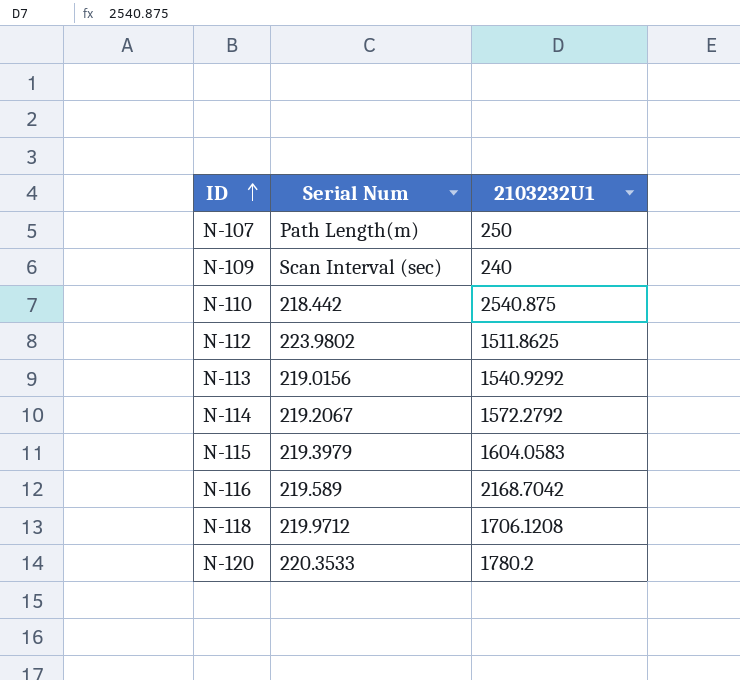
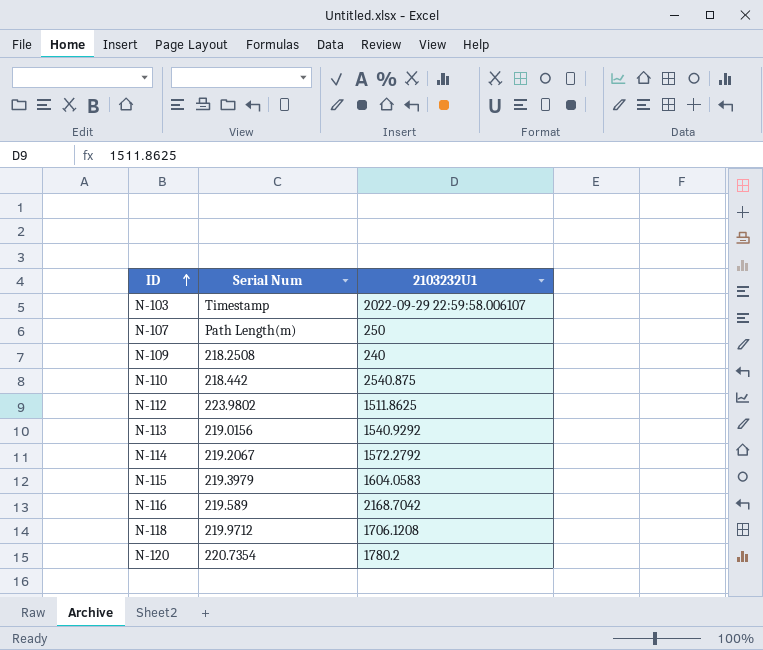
row N-103: none -> Timestamp | 2022-09-29 22:59:58.006107
N-109 | Serial Num: Scan Interval (sec) -> 218.2508
N-120 | Serial Num: 220.3533 -> 220.7354

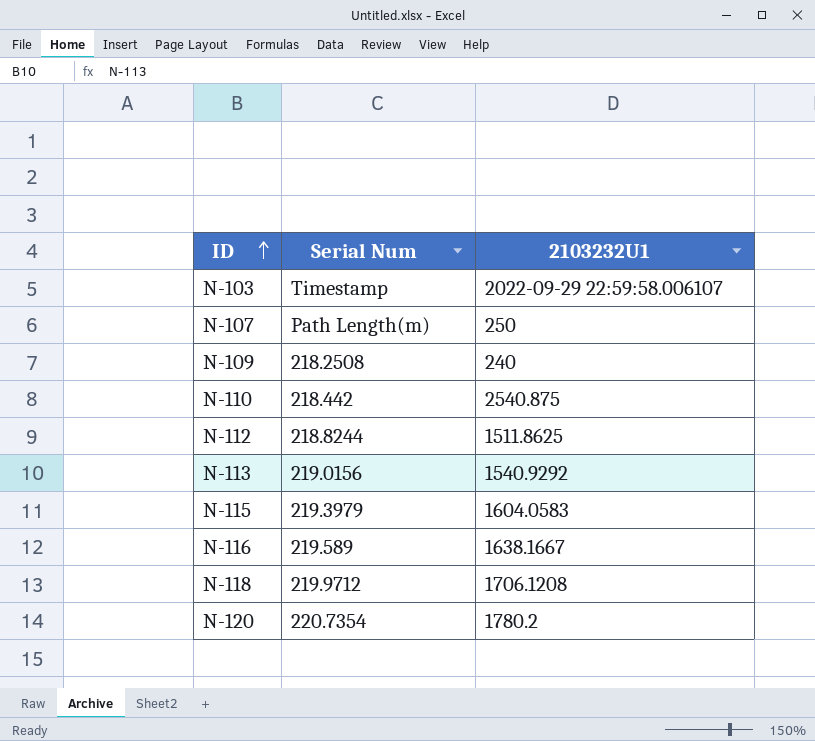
row N-114: 219.2067 | 1572.2792 -> none
N-112 | Serial Num: 223.9802 -> 218.8244
N-116 | 2103232U1: 2168.7042 -> 1638.1667

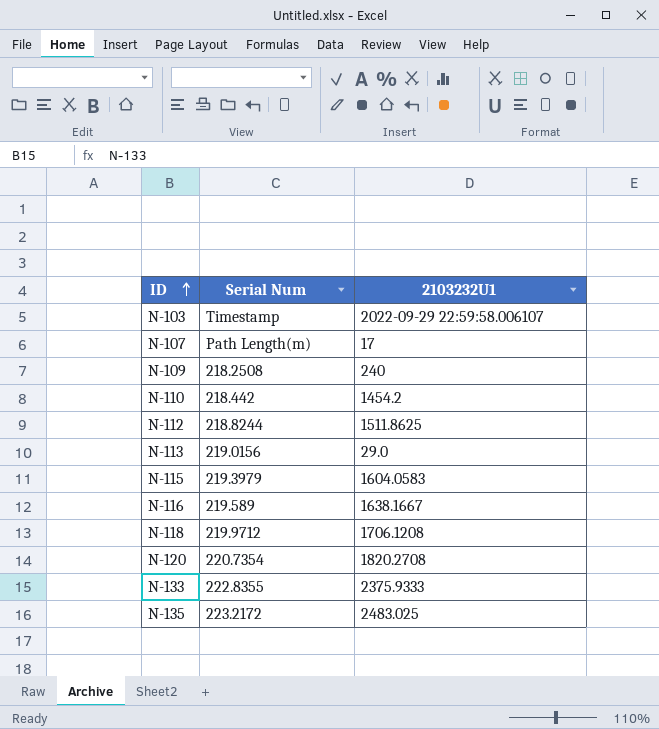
N-107 | 2103232U1: 250 -> 17
N-110 | 2103232U1: 2540.875 -> 1454.2
N-113 | 2103232U1: 1540.9292 -> 29.0
N-120 | 2103232U1: 1780.2 -> 1820.2708
row N-133: none -> 222.8355 | 2375.9333
row N-135: none -> 223.2172 | 2483.025

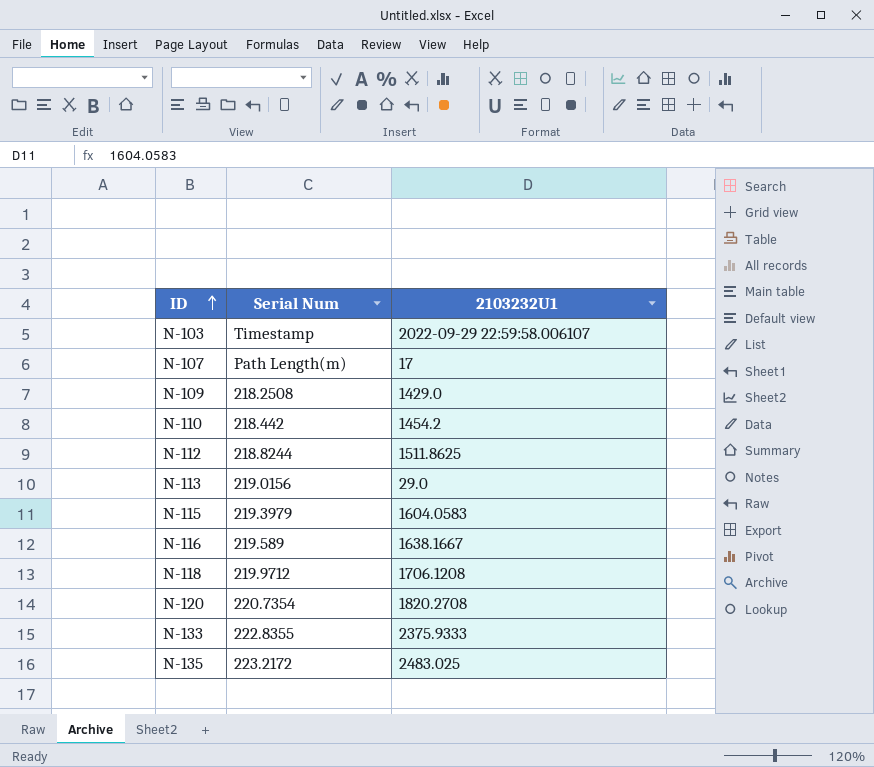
N-109 | 2103232U1: 240 -> 1429.0

